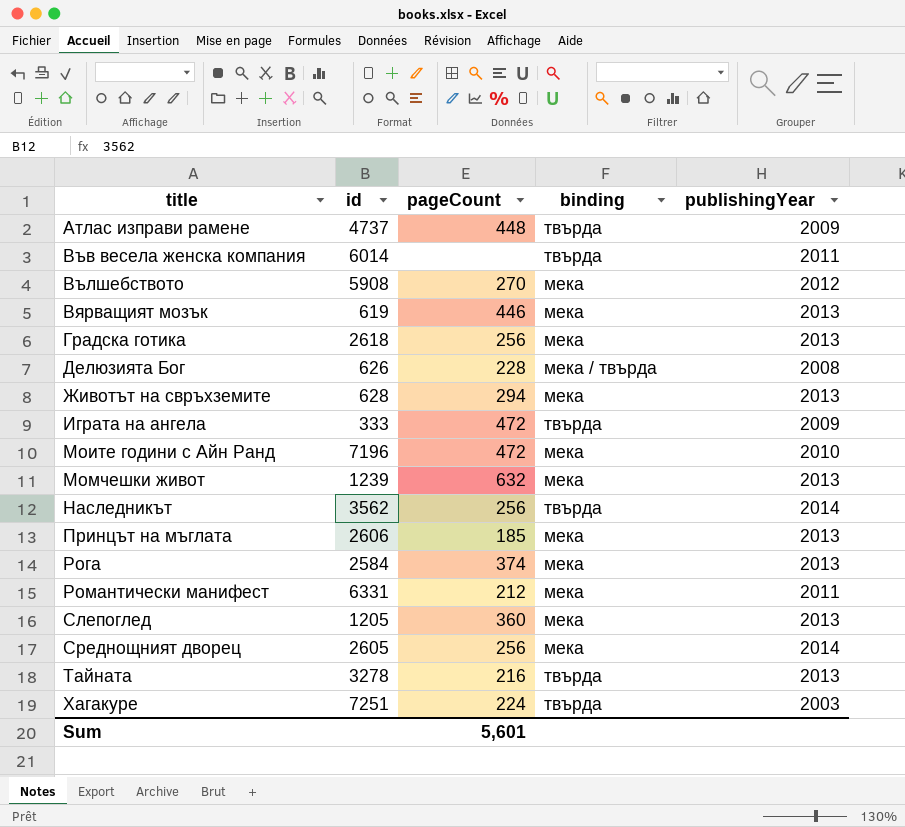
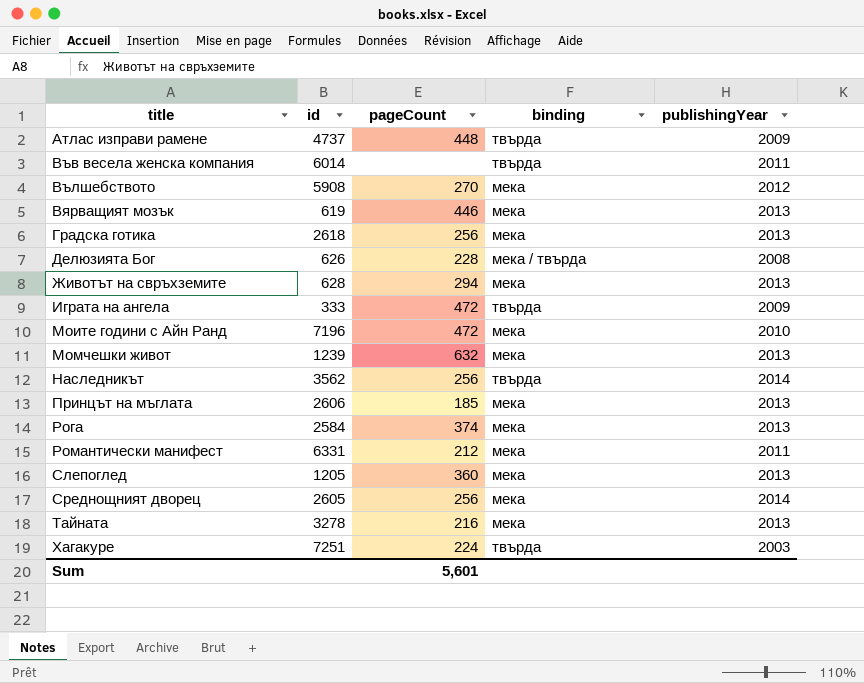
Тайната | binding: твърда -> мека

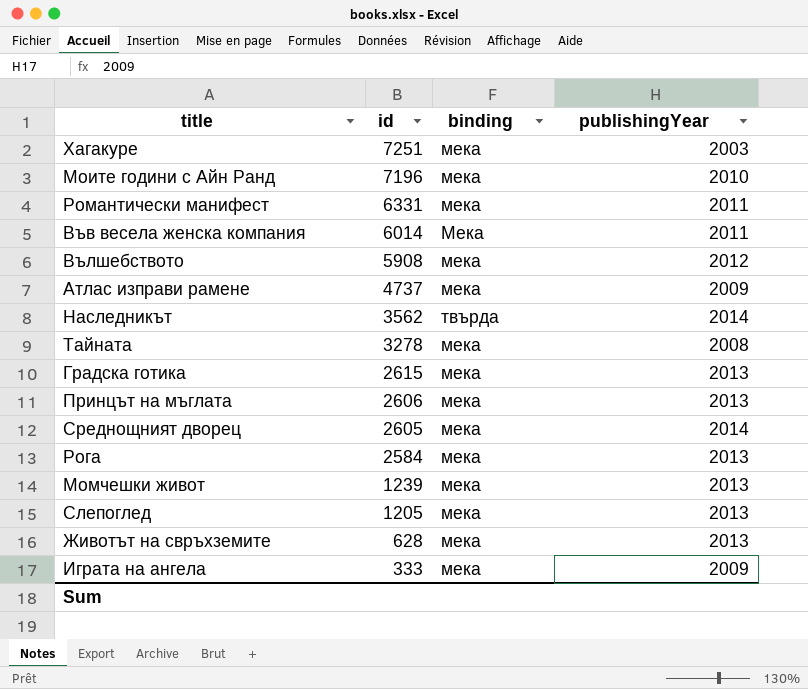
row order: title ascending -> id descending
column pageCount | position: 3 -> none
row Вярващият мозък: 619 | 446 | мека | 2013 -> none
row Делюзията Бог: 626 | 228 | мека / твърда | 2008 -> none
Хагакуре | binding: твърда -> мека
Във весела женска компания | binding: твърда -> Мека
Атлас изправи рамене | binding: твърда -> мека
Тайната | publishingYear: 2013 -> 2008
Градска готика | id: 2618 -> 2615
Играта на ангела | binding: твърда -> мека

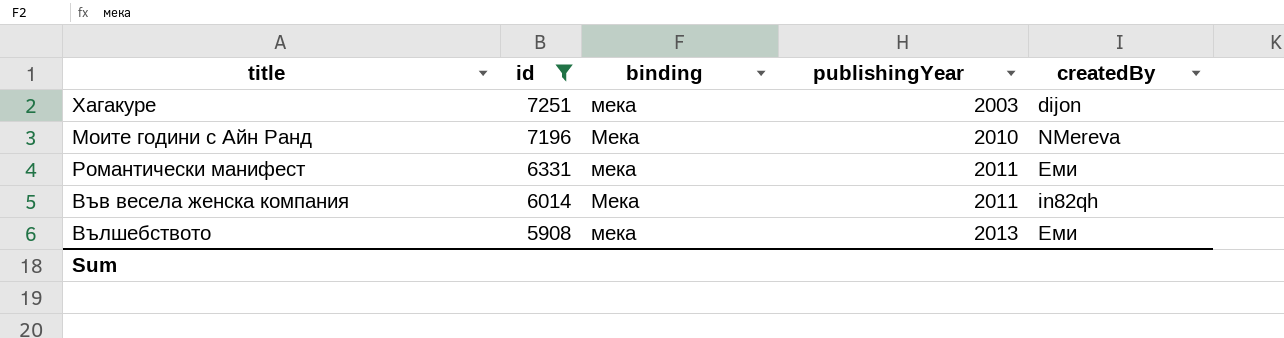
filter: none -> id >= 5908
column createdBy | position: none -> 5
Моите години с Айн Ранд | binding: мека -> Мека
Вълшебството | publishingYear: 2012 -> 2013

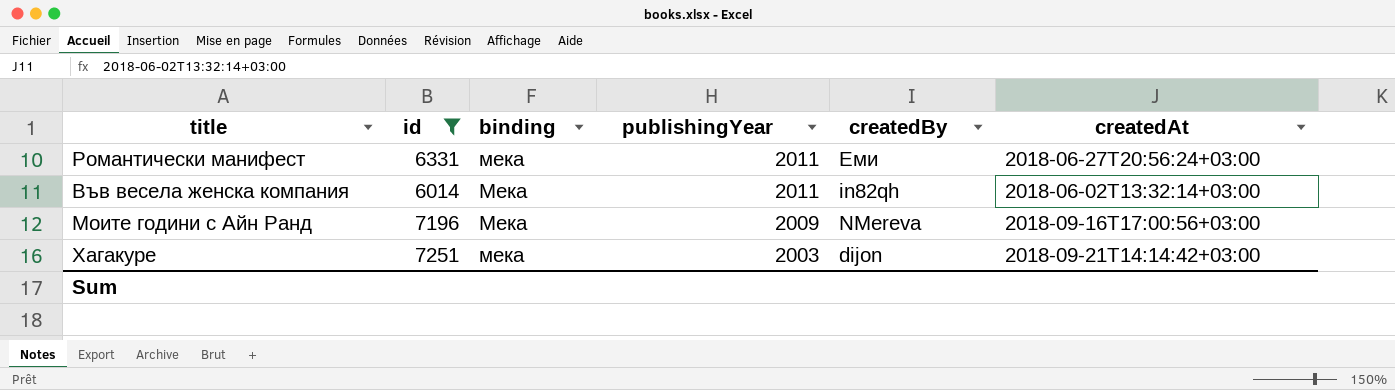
row order: id descending -> publishingYear descending
column createdAt | position: none -> 6
row Вълшебството: 5908 | мека | 2013 | Еми -> none
Моите години с Айн Ранд | publishingYear: 2010 -> 2009

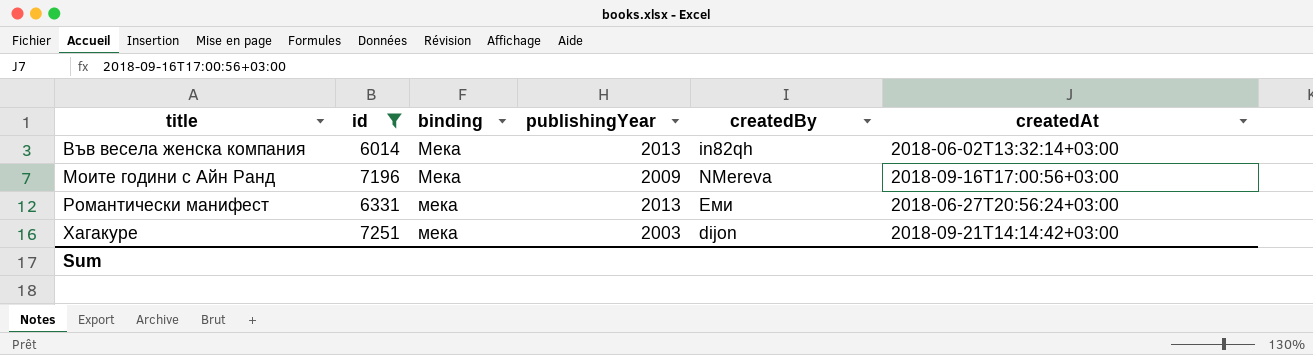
row order: publishingYear descending -> title ascending
Във весела женска компания | publishingYear: 2011 -> 2013
Романтически манифест | publishingYear: 2011 -> 2013

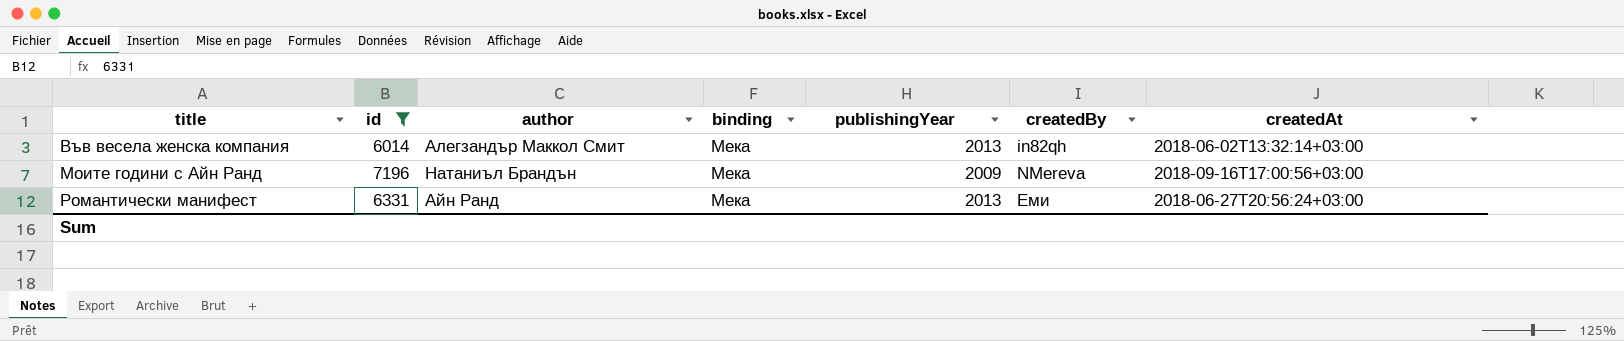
column author | position: none -> 3
row Хагакуре: 7251 | мека | 2003 | dijon | 2018-09-21T14:14:42+03:00 -> none
Романтически манифест | binding: мека -> Мека

